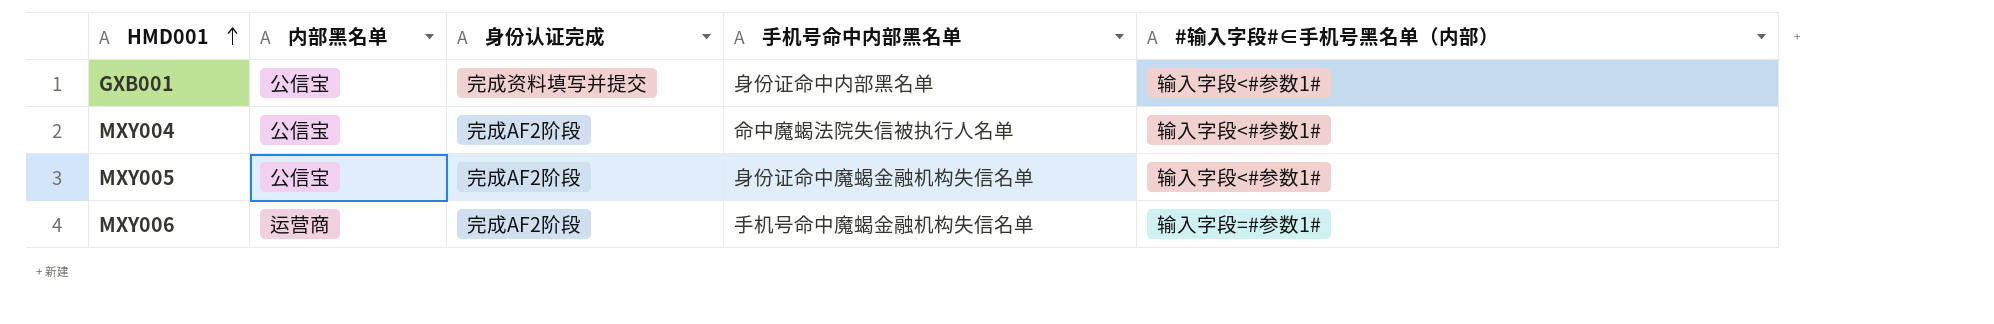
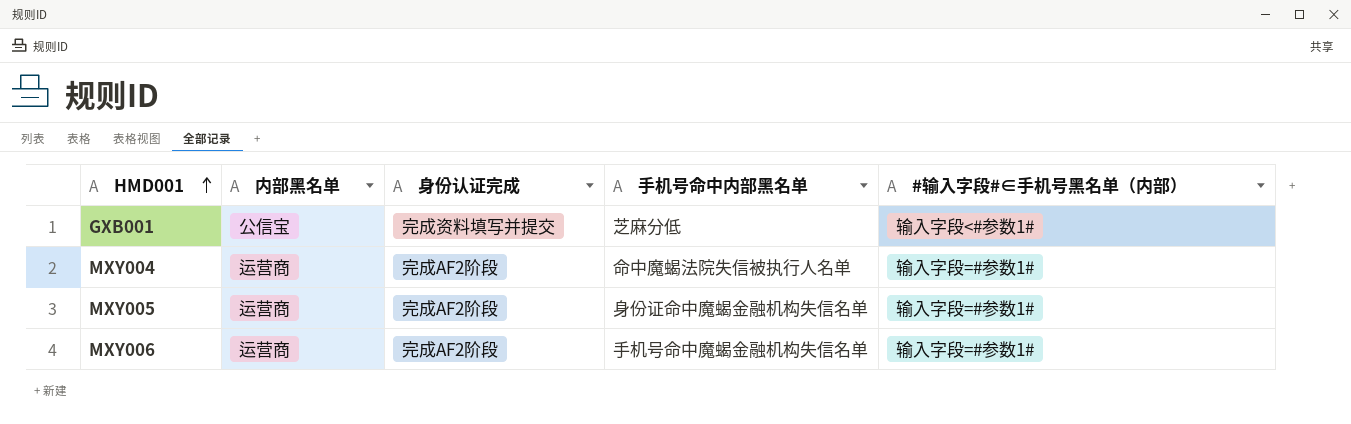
GXB001 | 手机号命中内部黑名单: 身份证命中内部黑名单 -> 芝麻分低
MXY004 | 内部黑名单: 公信宝 -> 运营商
MXY004 | #输入字段#∈手机号黑名单（内部）: 输入字段<#参数1# -> 输入字段=#参数1#
MXY005 | 内部黑名单: 公信宝 -> 运营商
MXY005 | #输入字段#∈手机号黑名单（内部）: 输入字段<#参数1# -> 输入字段=#参数1#

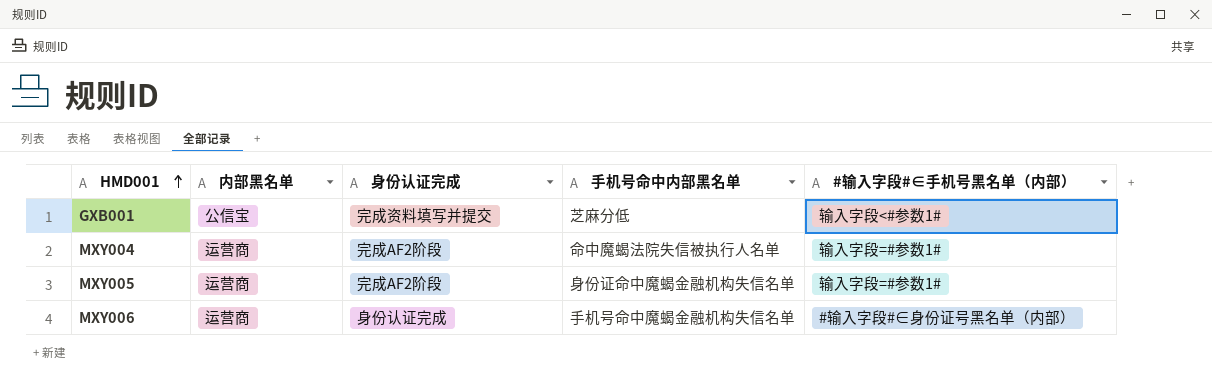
MXY006 | 身份认证完成: 完成AF2阶段 -> 身份认证完成
MXY006 | #输入字段#∈手机号黑名单（内部）: 输入字段=#参数1# -> #输入字段#∈身份证号黑名单（内部）

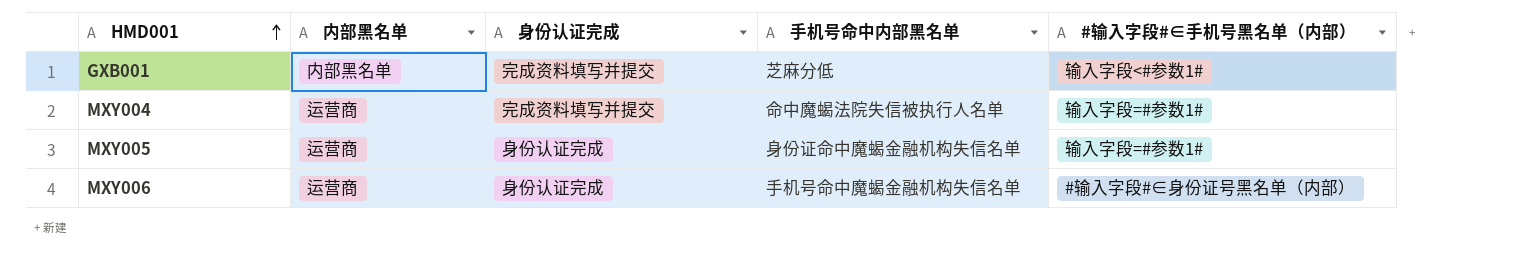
GXB001 | 内部黑名单: 公信宝 -> 内部黑名单
MXY004 | 身份认证完成: 完成AF2阶段 -> 完成资料填写并提交
MXY005 | 身份认证完成: 完成AF2阶段 -> 身份认证完成

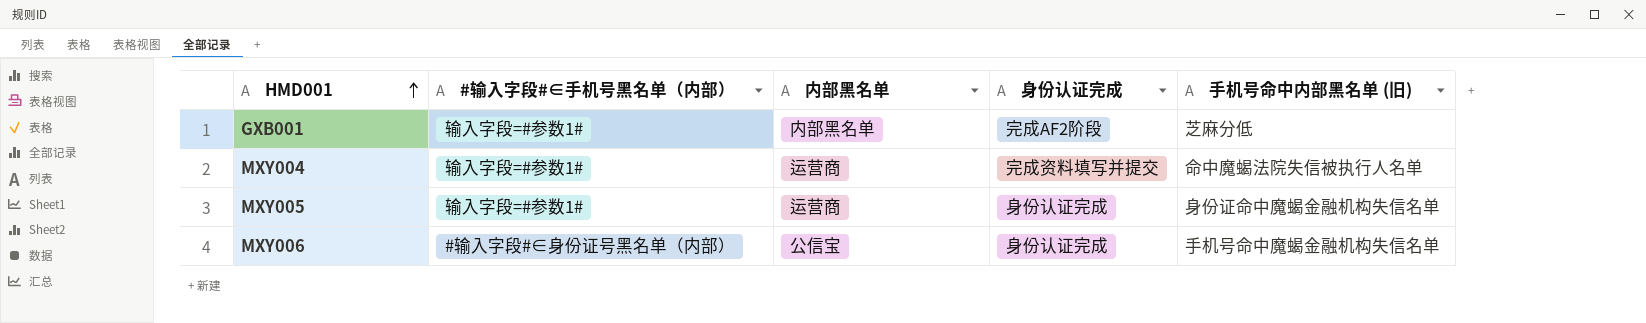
column #输入字段#∈手机号黑名单（内部） | position: 5 -> 2
column name: 手机号命中内部黑名单 -> 手机号命中内部黑名单 (旧)
GXB001 | #输入字段#∈手机号黑名单（内部）: 输入字段<#参数1# -> 输入字段=#参数1#
GXB001 | 身份认证完成: 完成资料填写并提交 -> 完成AF2阶段
MXY006 | 内部黑名单: 运营商 -> 公信宝

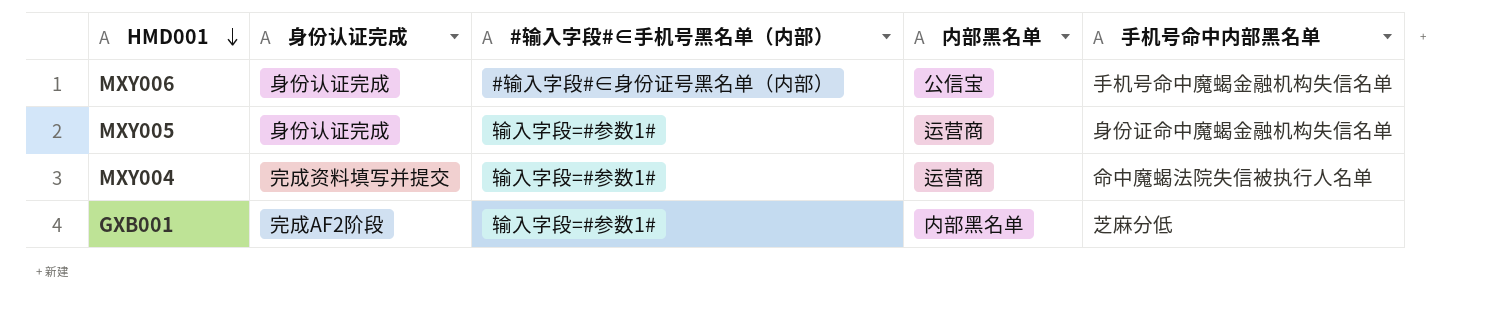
row order: HMD001 ascending -> HMD001 descending
column 身份认证完成 | position: 4 -> 2
column name: 手机号命中内部黑名单 (旧) -> 手机号命中内部黑名单

